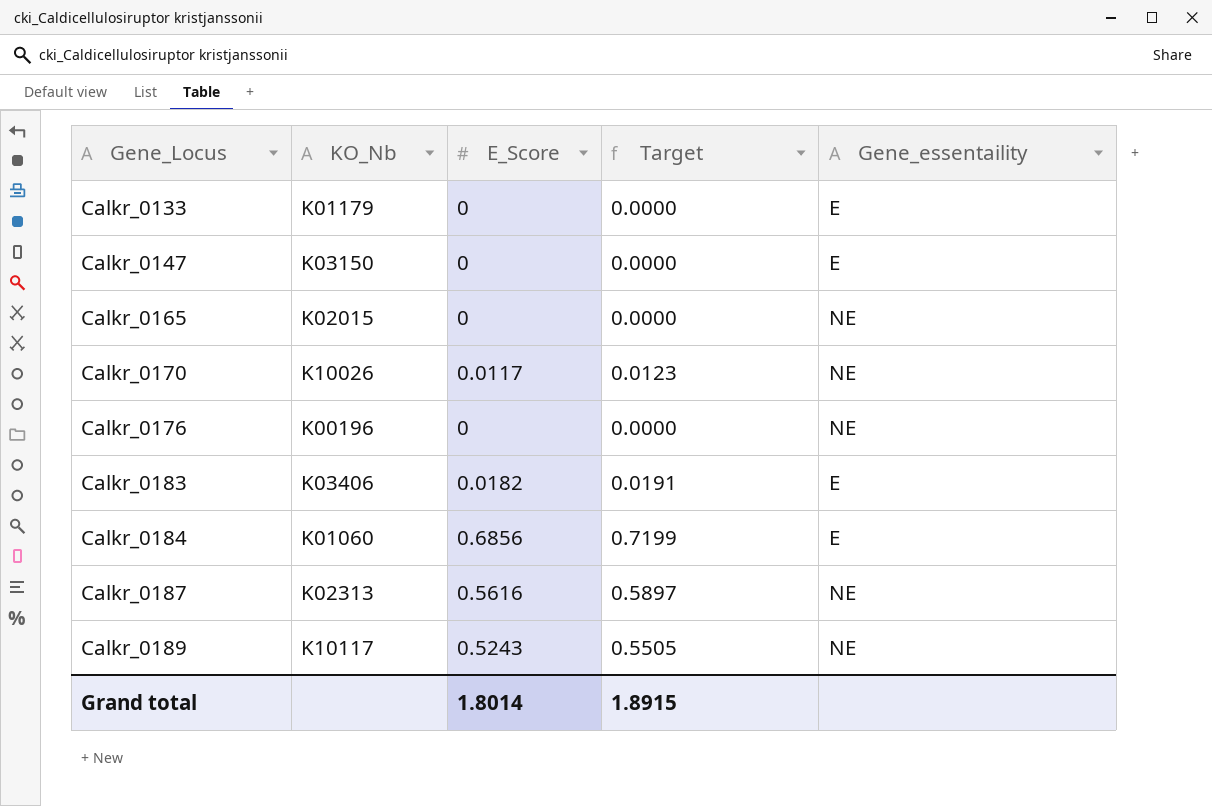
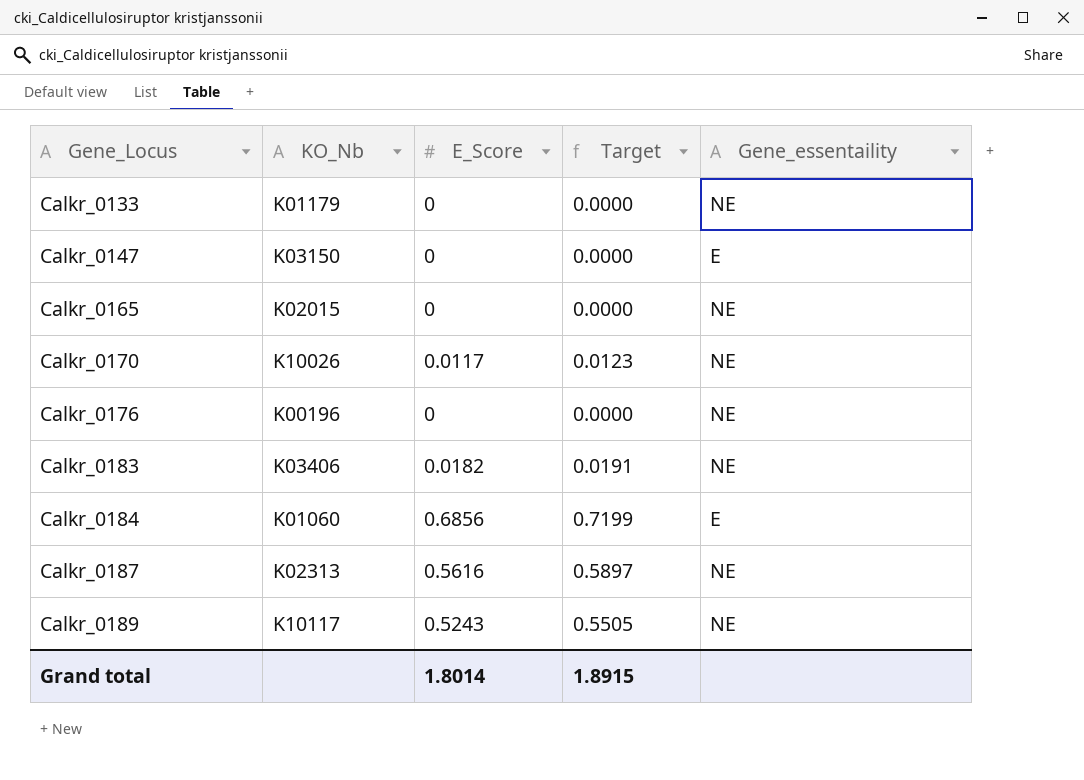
Calkr_0133 | Gene_essentaility: E -> NE
Calkr_0183 | Gene_essentaility: E -> NE

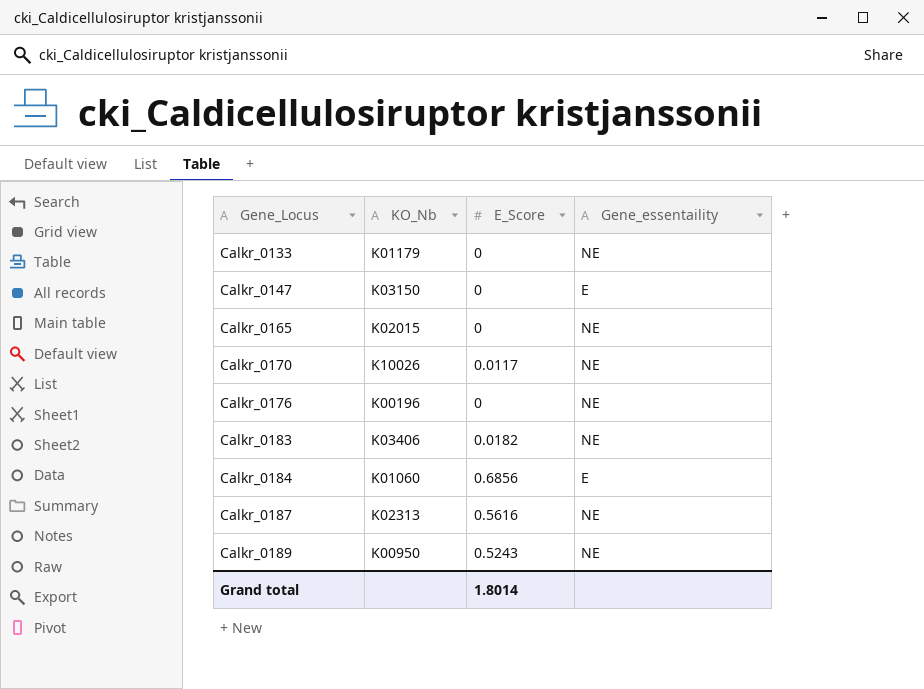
column Target | formula: [E_Score] * 1.05 -> none
Calkr_0189 | KO_Nb: K10117 -> K00950

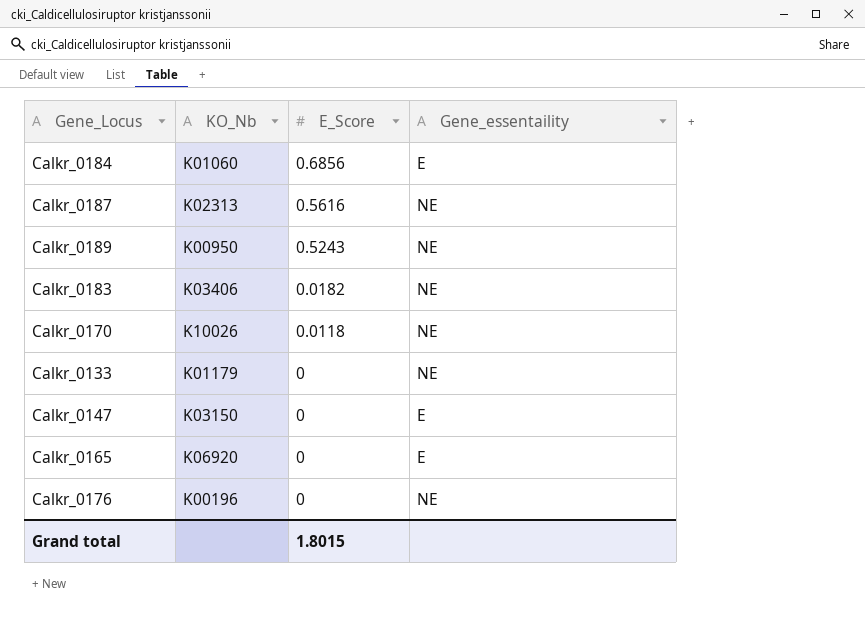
row order: Gene_Locus ascending -> E_Score descending
Calkr_0170 | E_Score: 0.0117 -> 0.0118
Calkr_0165 | KO_Nb: K02015 -> K06920
Calkr_0165 | Gene_essentaility: NE -> E
Grand total | E_Score: 1.8014 -> 1.8015

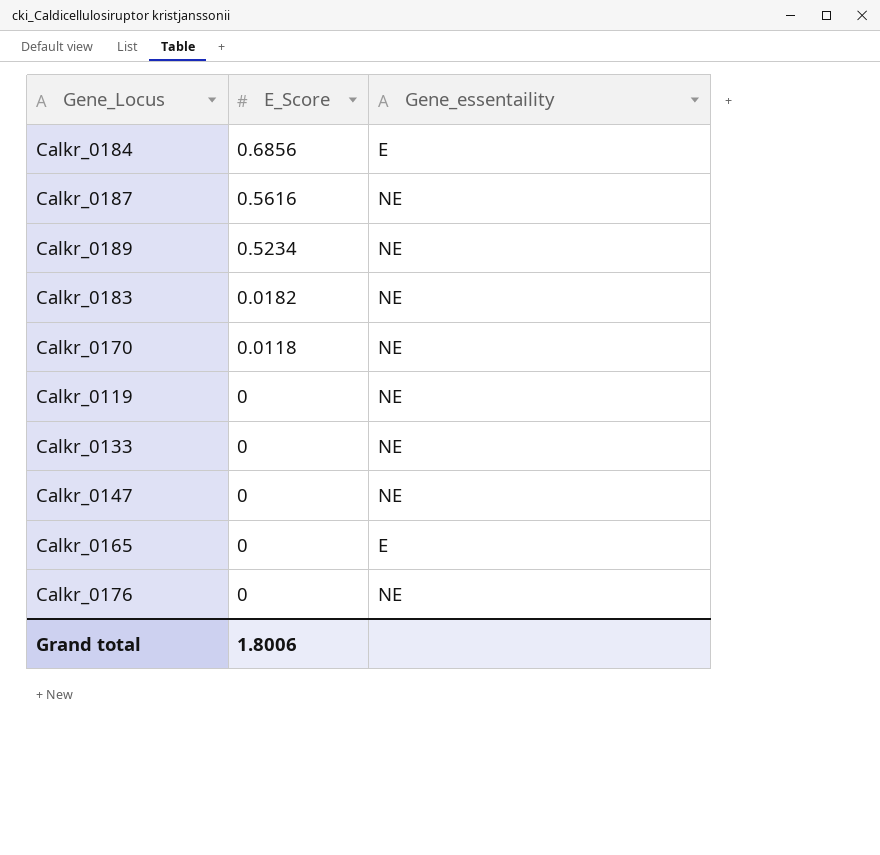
column KO_Nb | position: 2 -> none
Calkr_0189 | E_Score: 0.5243 -> 0.5234
row Calkr_0119: none -> 0 | NE
Calkr_0147 | Gene_essentaility: E -> NE
Grand total | E_Score: 1.8015 -> 1.8006

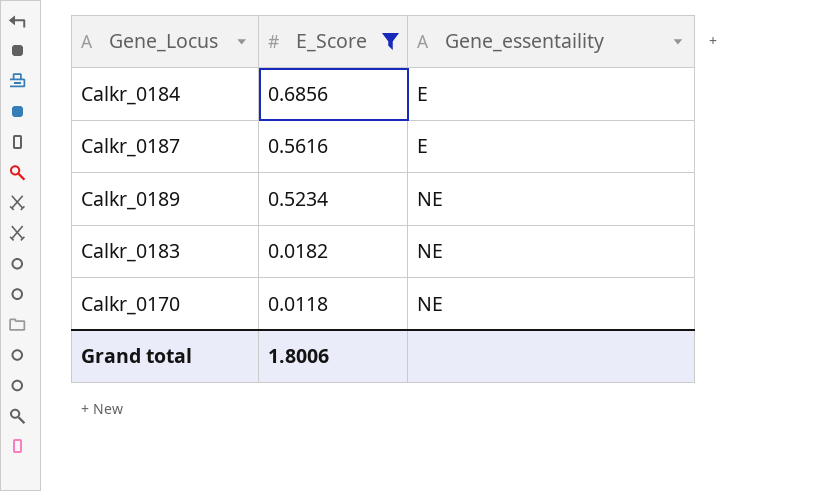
filter: none -> E_Score != 0
Calkr_0187 | Gene_essentaility: NE -> E

